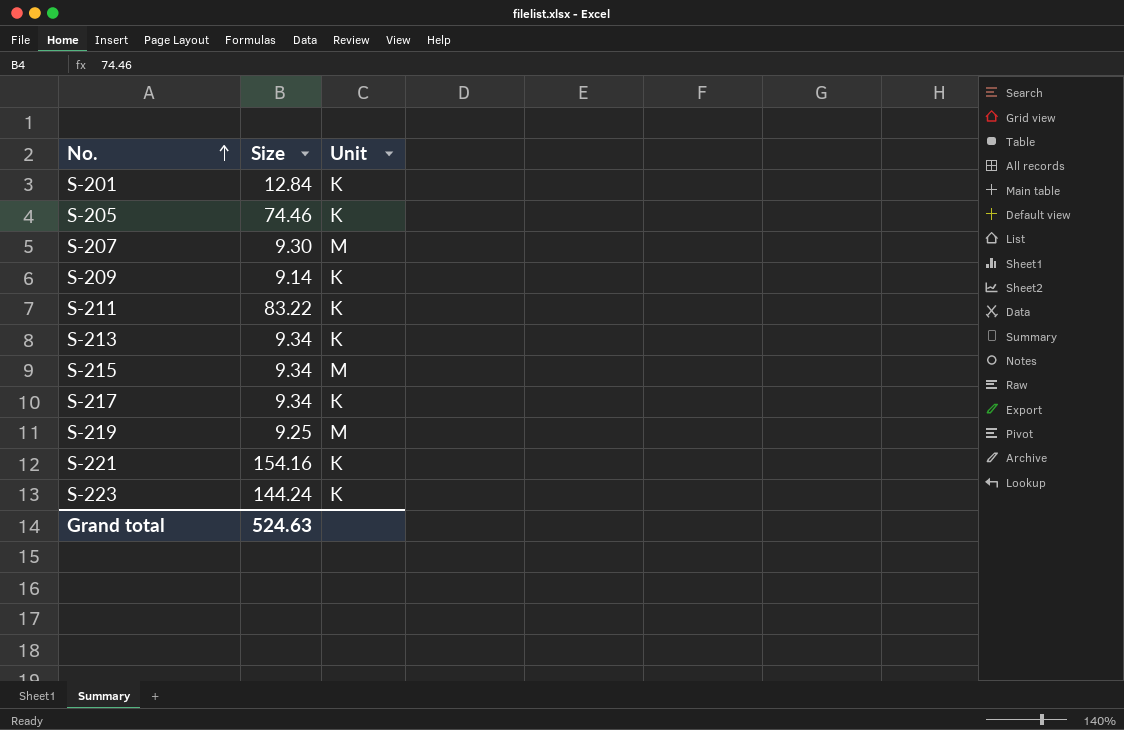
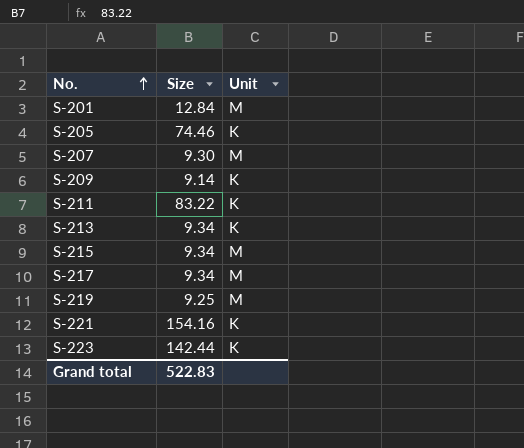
S-201 | Unit: K -> M
S-217 | Unit: K -> M
S-223 | Size: 144.24 -> 142.44
Grand total | Size: 524.63 -> 522.83

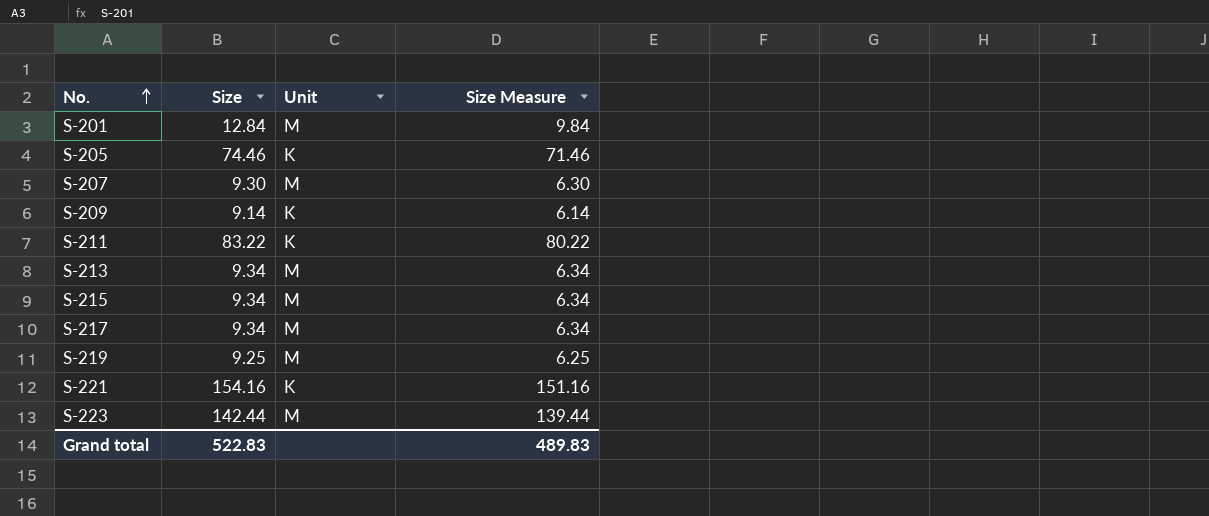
column Size Measure | formula: none -> [Size] - 3
S-213 | Unit: K -> M
S-223 | Unit: K -> M

